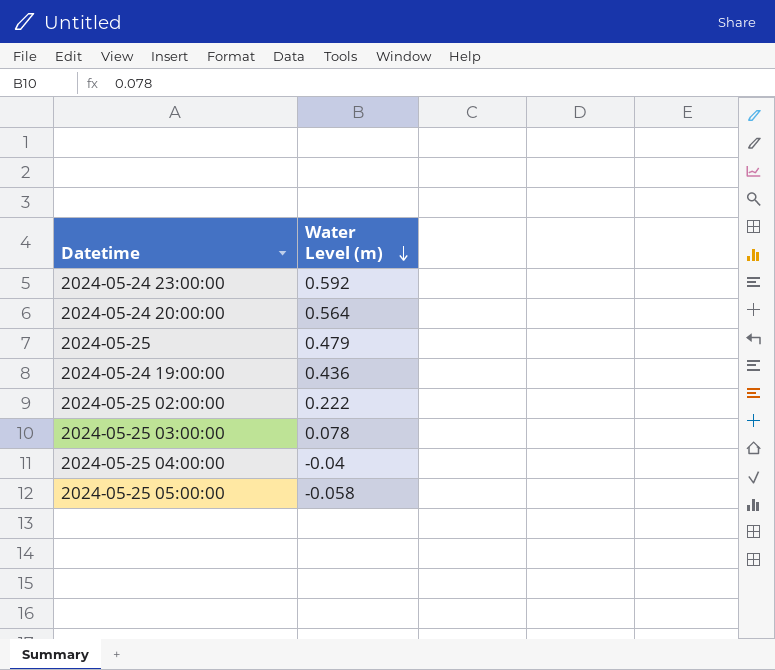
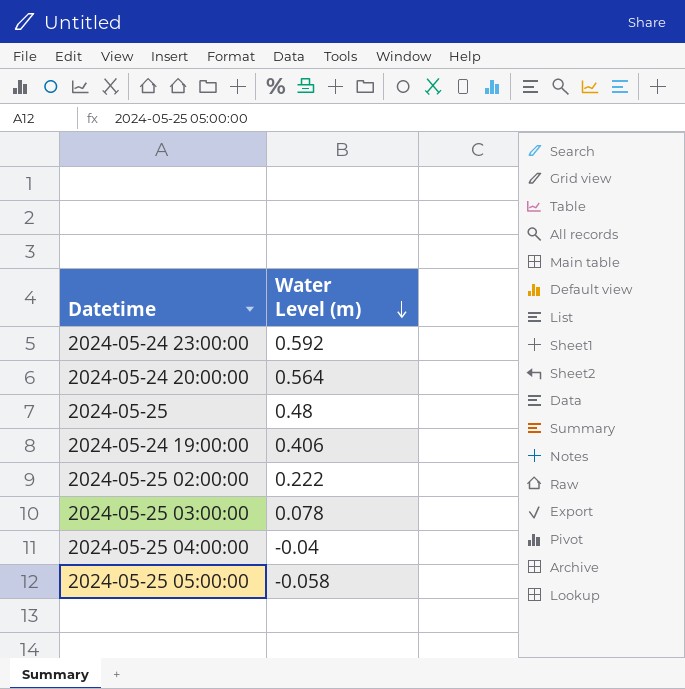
2024-05-25 | Water Level (m): 0.479 -> 0.48
2024-05-24 19:00:00 | Water Level (m): 0.436 -> 0.406

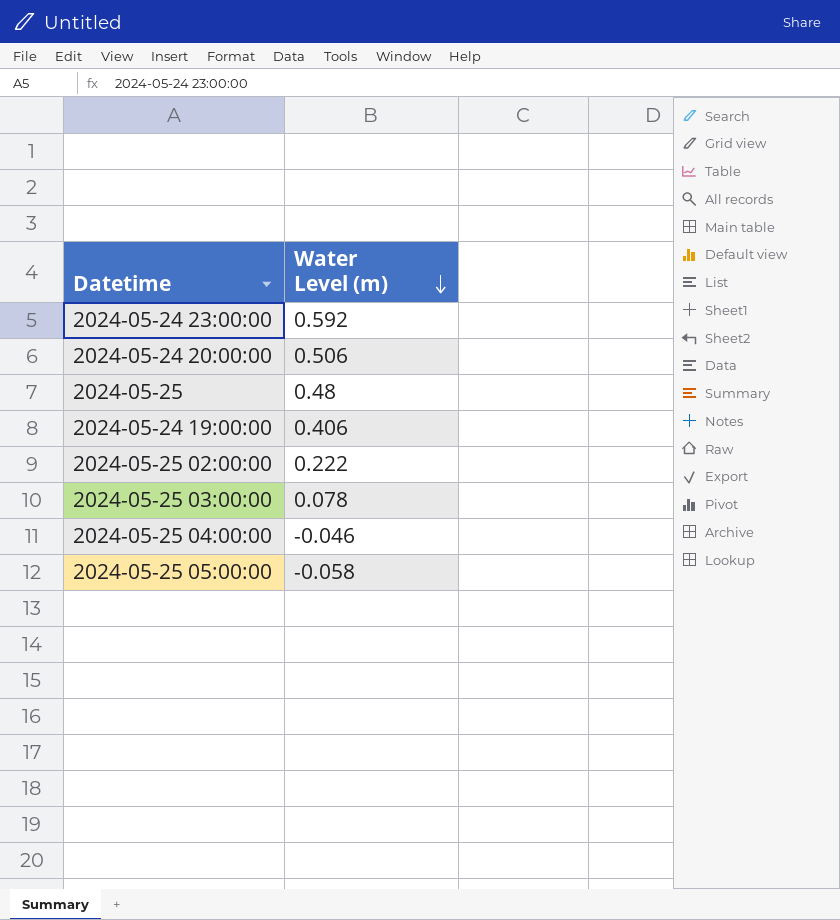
2024-05-24 20:00:00 | Water Level (m): 0.564 -> 0.506
2024-05-25 04:00:00 | Water Level (m): -0.04 -> -0.046

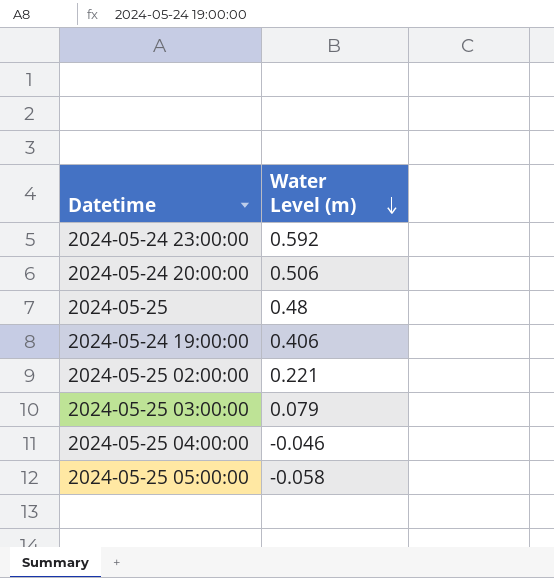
2024-05-25 02:00:00 | Water Level (m): 0.222 -> 0.221
2024-05-25 03:00:00 | Water Level (m): 0.078 -> 0.079

